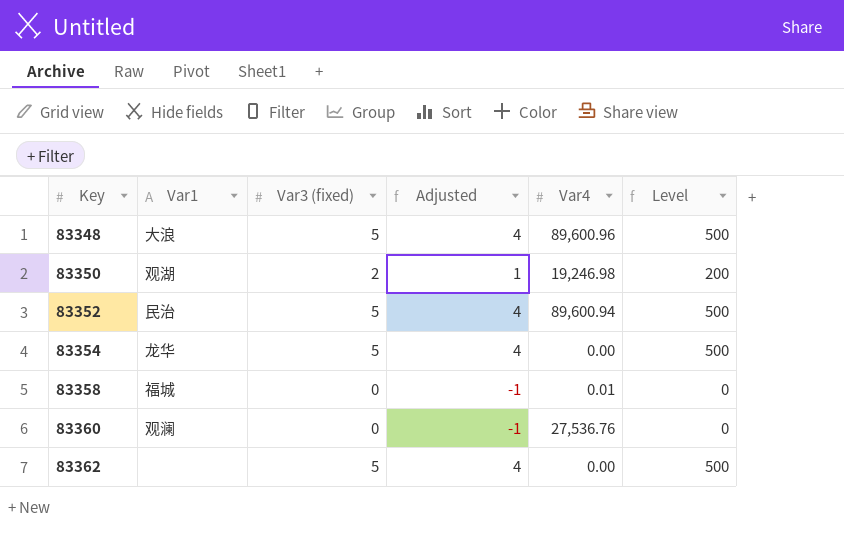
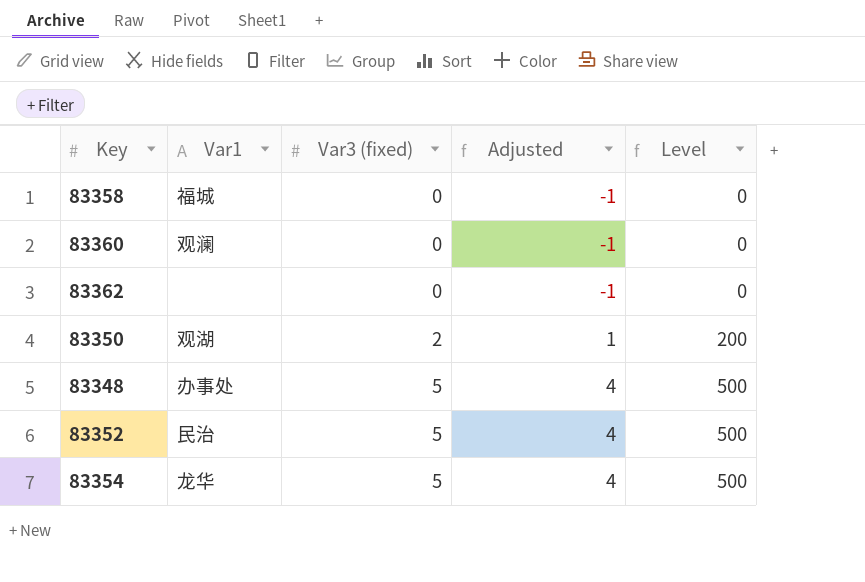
row order: Key ascending -> Var3 (fixed) ascending
column Var4 | position: 5 -> none
83362 | Var3 (fixed): 5 -> 0
83362 | Adjusted: 4 -> -1
83362 | Level: 500 -> 0
83348 | Var1: 大浪 -> 办事处

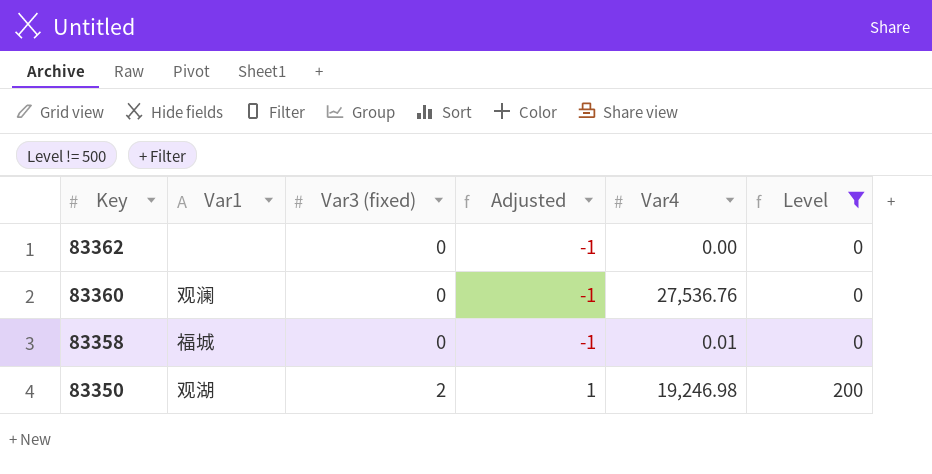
filter: none -> Level != 500
row order: Var3 (fixed) ascending -> Key descending
column Var4 | position: none -> 5

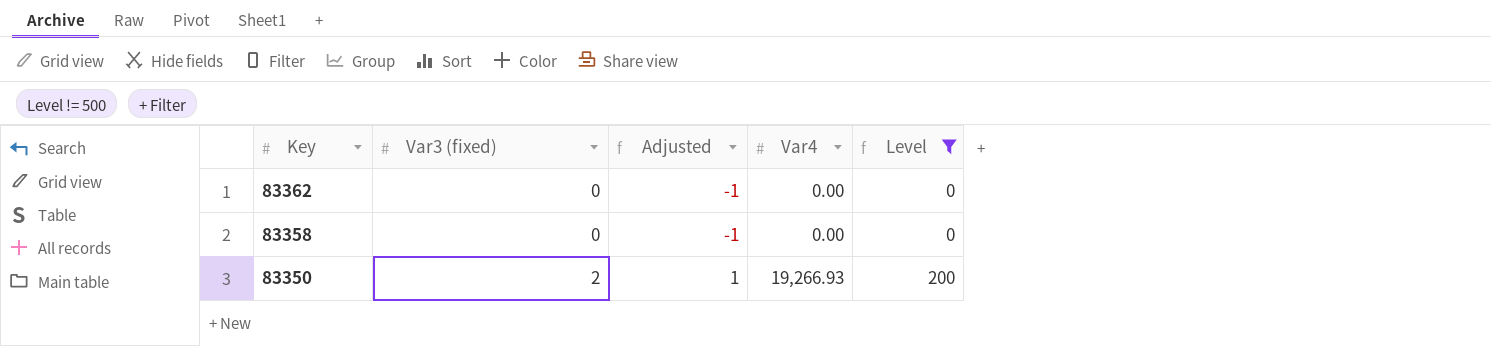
column Var1 | position: 2 -> none
row 83360: 观澜 | 0 | -1 | 27,536.76 | 0 -> none
83358 | Var4: 0.01 -> 0.00
83350 | Var4: 19,246.98 -> 19,266.93

